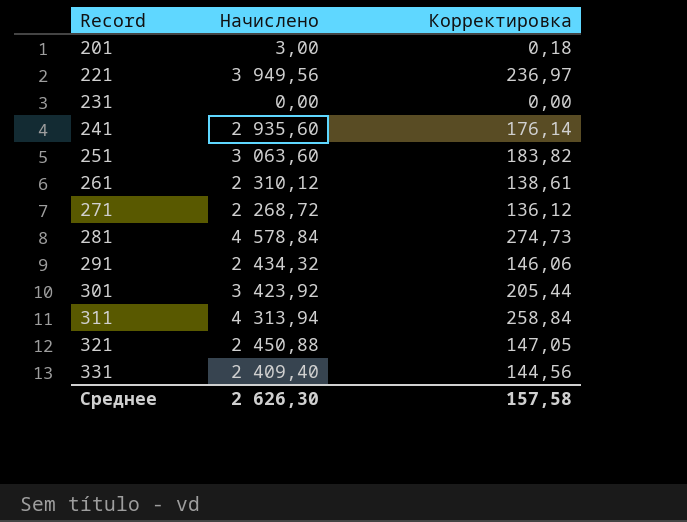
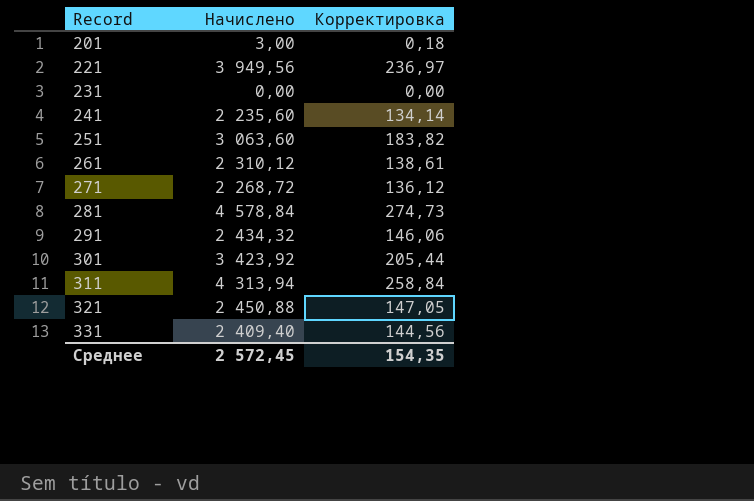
241 | Начислено: 2 935,60 -> 2 235,60
241 | Корректировка: 176,14 -> 134,14
Среднее | Начислено: 2 626,30 -> 2 572,45
Среднее | Корректировка: 157,58 -> 154,35

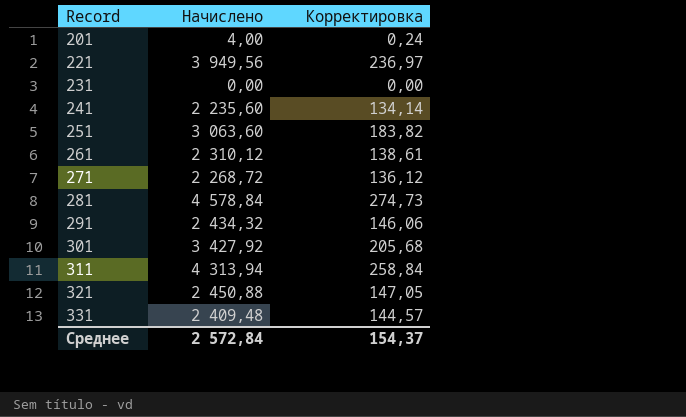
201 | Начислено: 3,00 -> 4,00
201 | Корректировка: 0,18 -> 0,24
301 | Начислено: 3 423,92 -> 3 427,92
301 | Корректировка: 205,44 -> 205,68
331 | Начислено: 2 409,40 -> 2 409,48
331 | Корректировка: 144,56 -> 144,57
Среднее | Начислено: 2 572,45 -> 2 572,84
Среднее | Корректировка: 154,35 -> 154,37

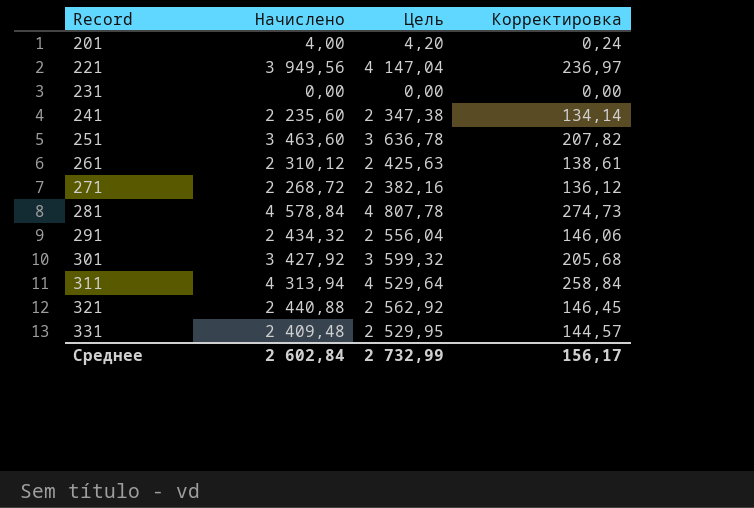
column Цель | formula: none -> [Начислено] * 1,05
251 | Начислено: 3 063,60 -> 3 463,60
251 | Корректировка: 183,82 -> 207,82
321 | Начислено: 2 450,88 -> 2 440,88
321 | Корректировка: 147,05 -> 146,45
Среднее | Начислено: 2 572,84 -> 2 602,84
Среднее | Корректировка: 154,37 -> 156,17

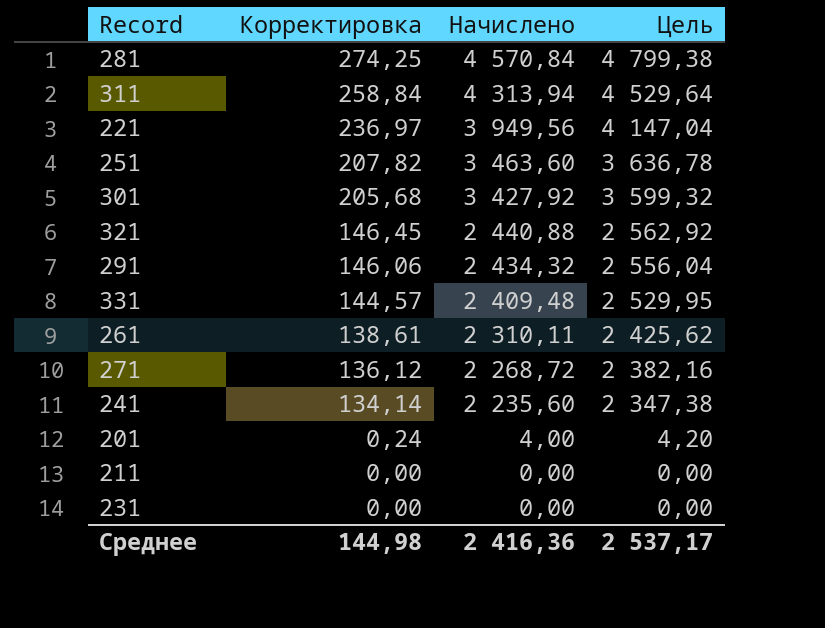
row order: Record ascending -> Корректировка descending
column Корректировка | position: 4 -> 2
281 | Корректировка: 274,73 -> 274,25
281 | Начислено: 4 578,84 -> 4 570,84
281 | Цель: 4 807,78 -> 4 799,38
261 | Начислено: 2 310,12 -> 2 310,11
261 | Цель: 2 425,63 -> 2 425,62
row 211: none -> 0,00 | 0,00 | 0,00
Среднее | Корректировка: 156,17 -> 144,98
Среднее | Начислено: 2 602,84 -> 2 416,36
Среднее | Цель: 2 732,99 -> 2 537,17

